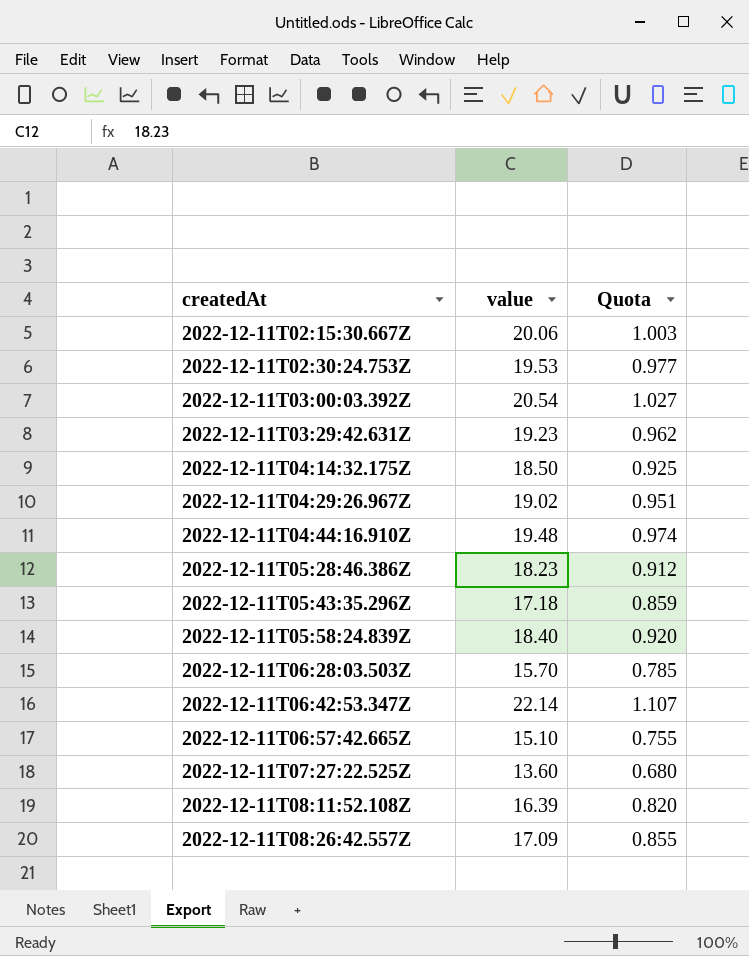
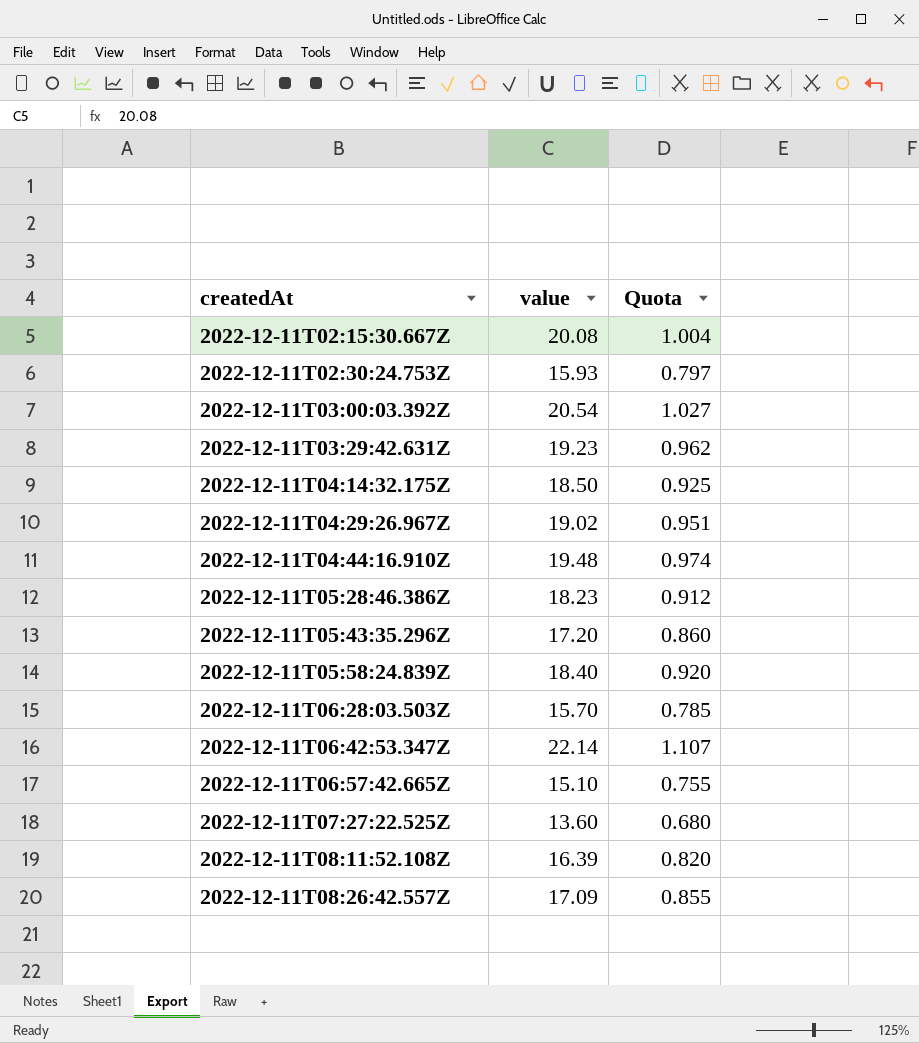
2022-12-11T02:15:30.667Z | value: 20.06 -> 20.08
2022-12-11T02:15:30.667Z | Quota: 1.003 -> 1.004
2022-12-11T02:30:24.753Z | value: 19.53 -> 15.93
2022-12-11T02:30:24.753Z | Quota: 0.977 -> 0.797
2022-12-11T05:43:35.296Z | value: 17.18 -> 17.20
2022-12-11T05:43:35.296Z | Quota: 0.859 -> 0.860

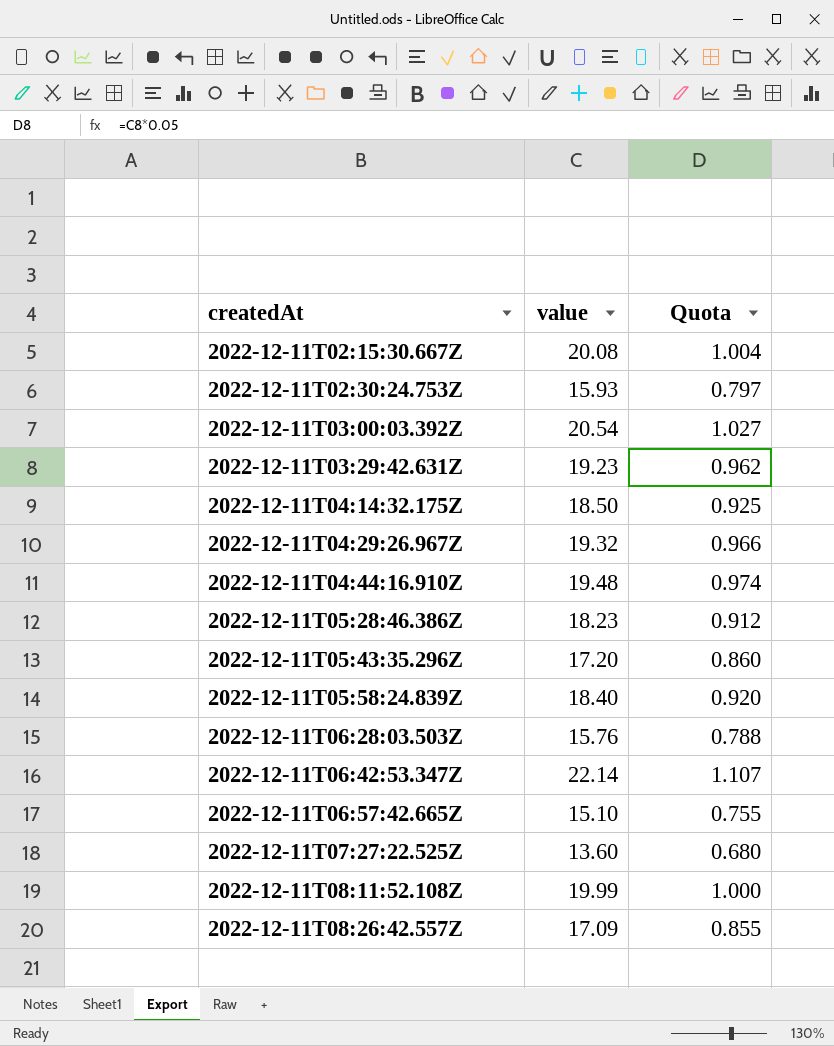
2022-12-11T04:29:26.967Z | value: 19.02 -> 19.32
2022-12-11T04:29:26.967Z | Quota: 0.951 -> 0.966
2022-12-11T06:28:03.503Z | value: 15.70 -> 15.76
2022-12-11T06:28:03.503Z | Quota: 0.785 -> 0.788
2022-12-11T08:11:52.108Z | value: 16.39 -> 19.99
2022-12-11T08:11:52.108Z | Quota: 0.820 -> 1.000

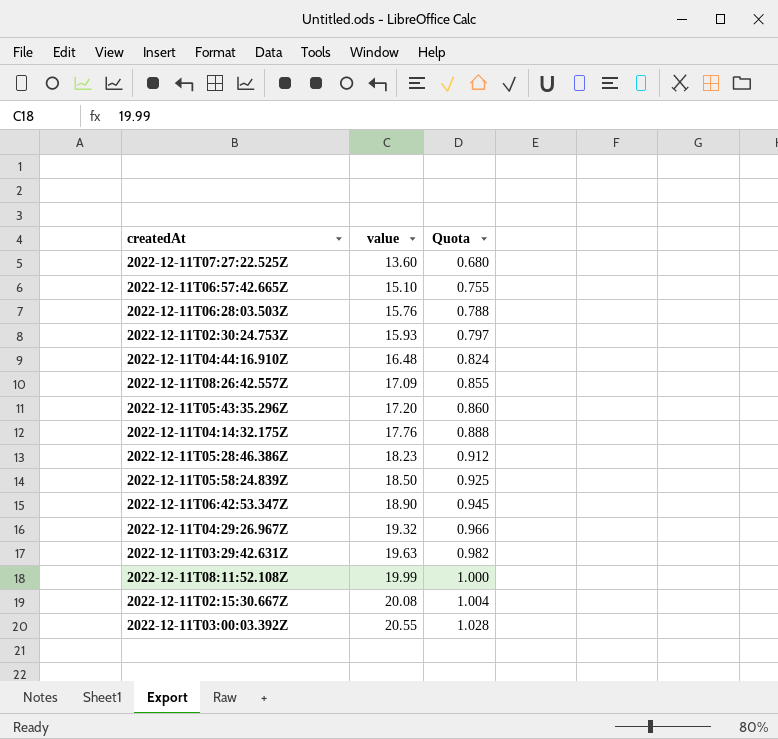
row order: createdAt ascending -> value ascending
2022-12-11T04:44:16.910Z | value: 19.48 -> 16.48
2022-12-11T04:44:16.910Z | Quota: 0.974 -> 0.824
2022-12-11T04:14:32.175Z | value: 18.50 -> 17.76
2022-12-11T04:14:32.175Z | Quota: 0.925 -> 0.888
2022-12-11T05:58:24.839Z | value: 18.40 -> 18.50
2022-12-11T05:58:24.839Z | Quota: 0.920 -> 0.925
2022-12-11T06:42:53.347Z | value: 22.14 -> 18.90
2022-12-11T06:42:53.347Z | Quota: 1.107 -> 0.945
2022-12-11T03:29:42.631Z | value: 19.23 -> 19.63
2022-12-11T03:29:42.631Z | Quota: 0.962 -> 0.982
2022-12-11T03:00:03.392Z | value: 20.54 -> 20.55
2022-12-11T03:00:03.392Z | Quota: 1.027 -> 1.028

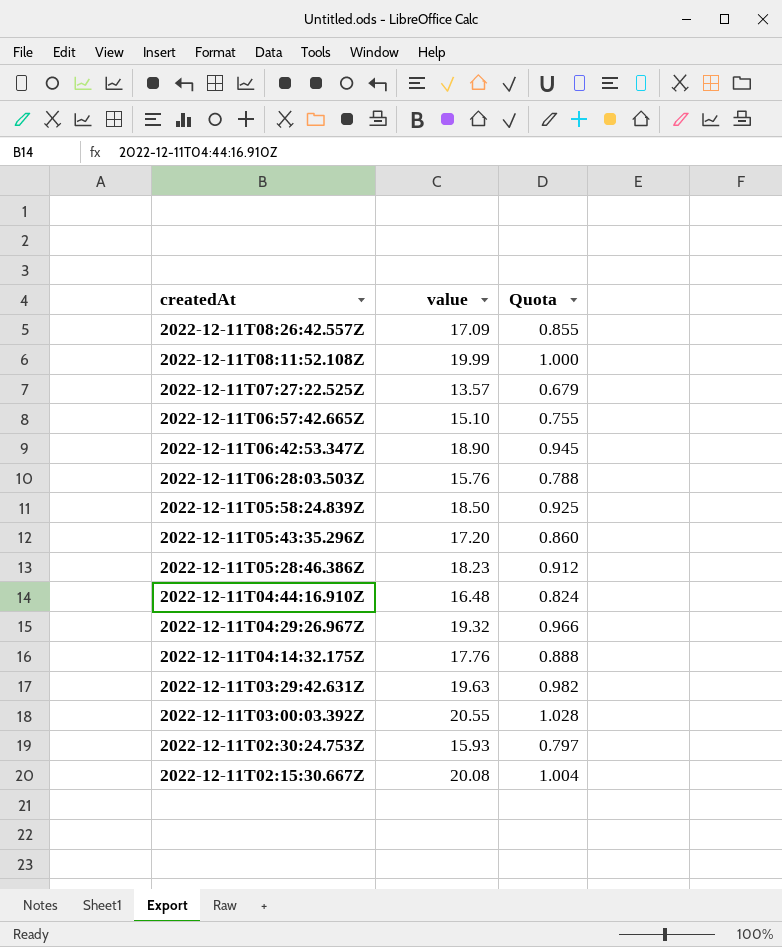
row order: value ascending -> createdAt descending
2022-12-11T07:27:22.525Z | value: 13.60 -> 13.57
2022-12-11T07:27:22.525Z | Quota: 0.680 -> 0.679

